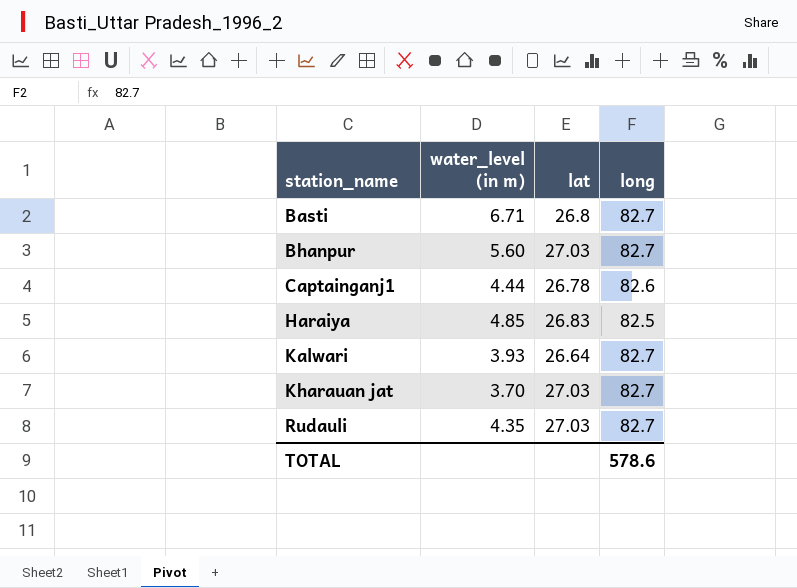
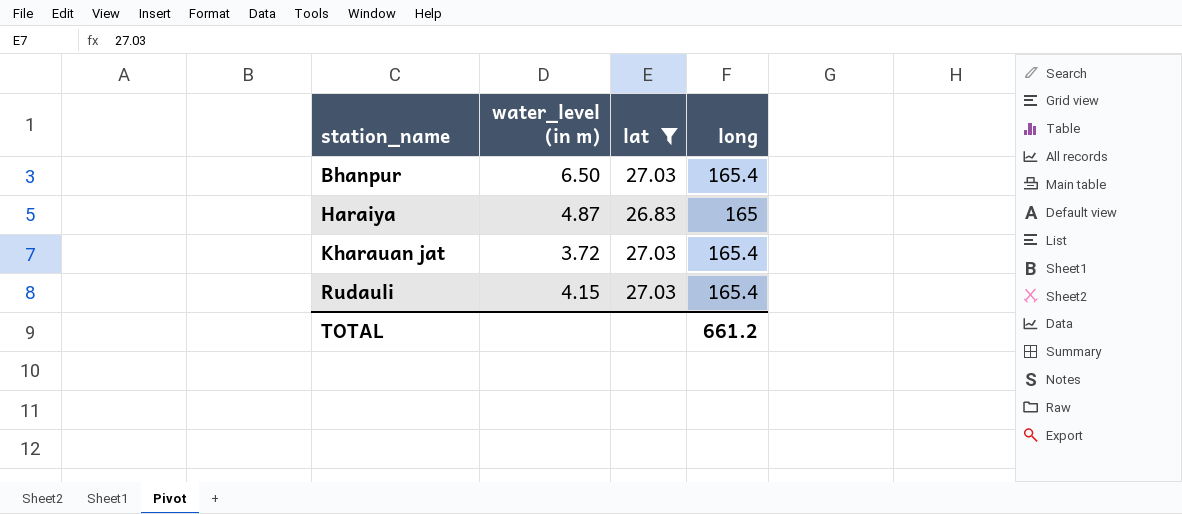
filter: none -> lat >= 26.83
Bhanpur | water_level (in m): 5.60 -> 6.50
Bhanpur | long: 82.7 -> 165.4
Haraiya | water_level (in m): 4.85 -> 4.87
Haraiya | long: 82.5 -> 165
Kharauan jat | water_level (in m): 3.70 -> 3.72
Kharauan jat | long: 82.7 -> 165.4
Rudauli | water_level (in m): 4.35 -> 4.15
Rudauli | long: 82.7 -> 165.4
TOTAL | long: 578.6 -> 661.2

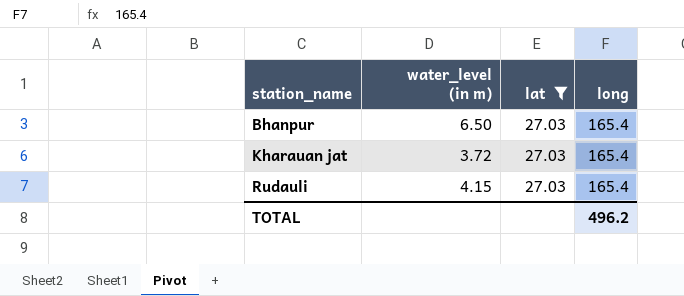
row Haraiya: 4.87 | 26.83 | 165 -> none
TOTAL | long: 661.2 -> 496.2

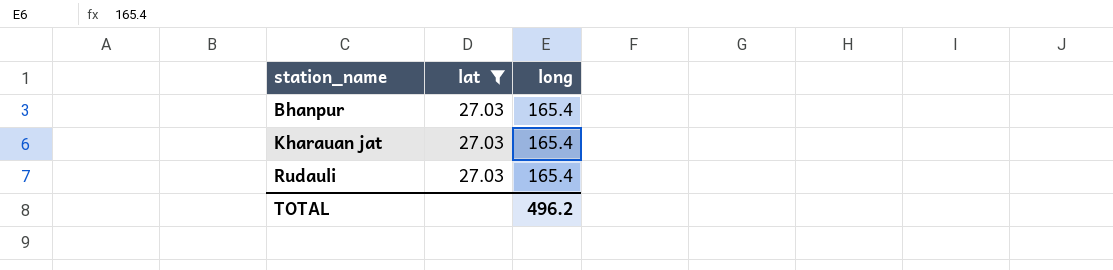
column water_level (in m) | position: 2 -> none

